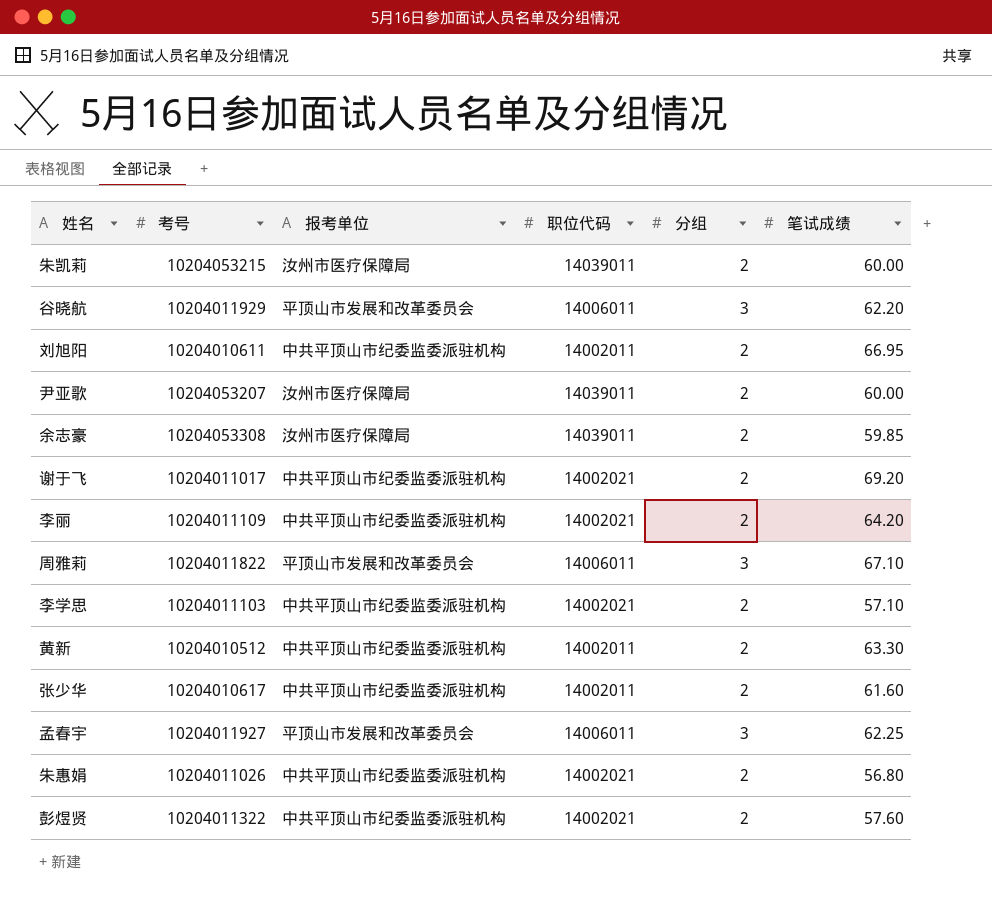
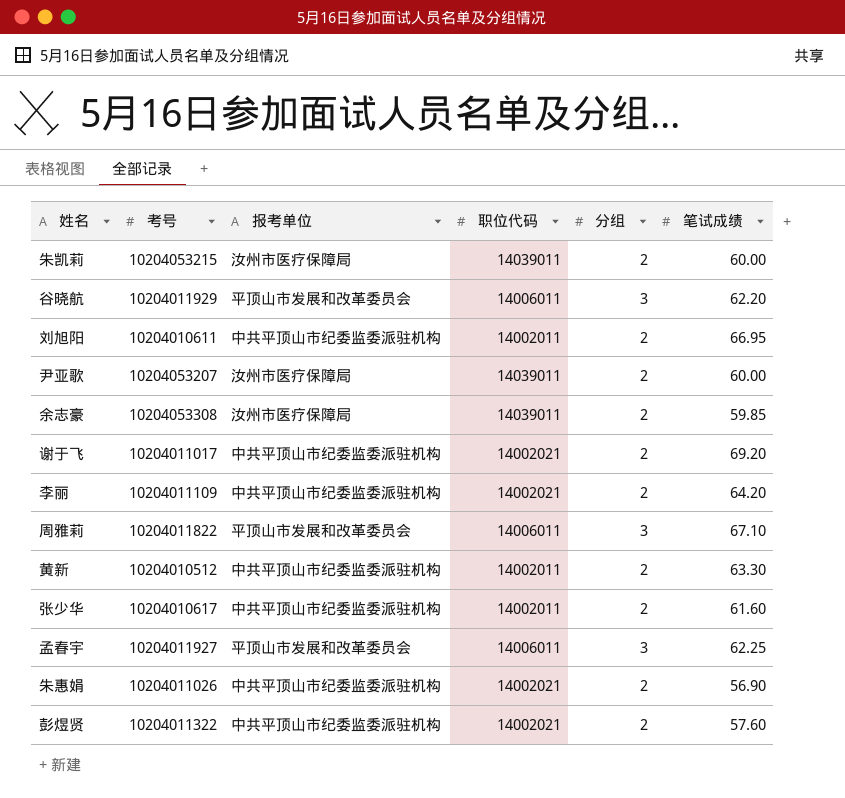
row 李学思: 10204011103 | 中共平顶山市纪委监委派驻机构 | 14002021 | 2 | 57.10 -> none
朱惠娟 | 笔试成绩: 56.80 -> 56.90

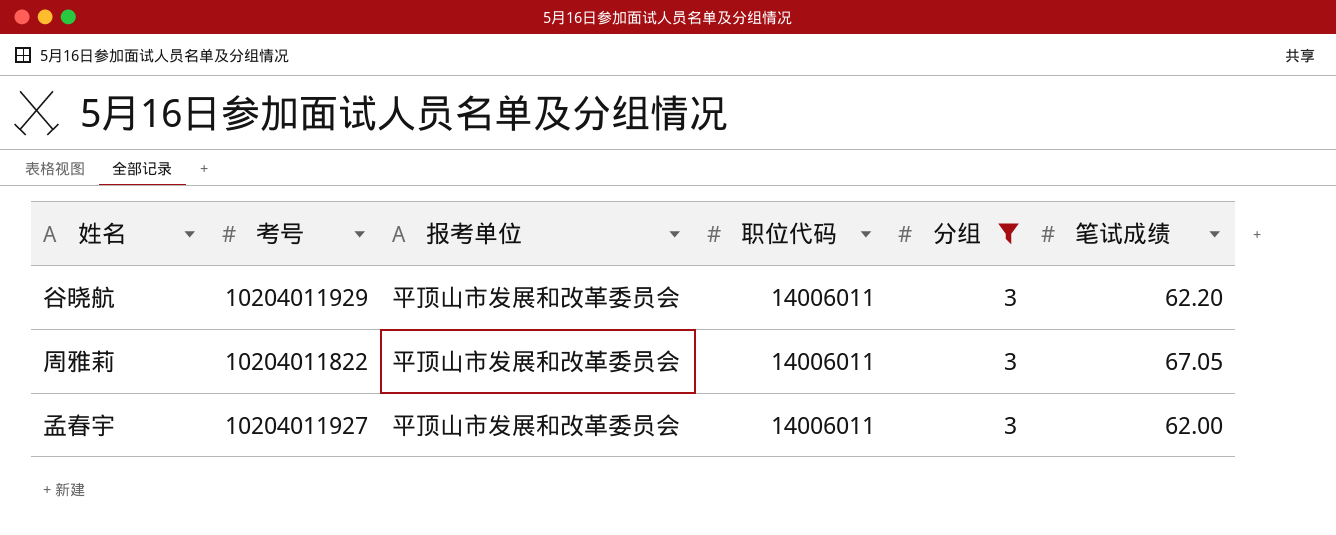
filter: none -> 分组 = 3
周雅莉 | 笔试成绩: 67.10 -> 67.05
孟春宇 | 笔试成绩: 62.25 -> 62.00

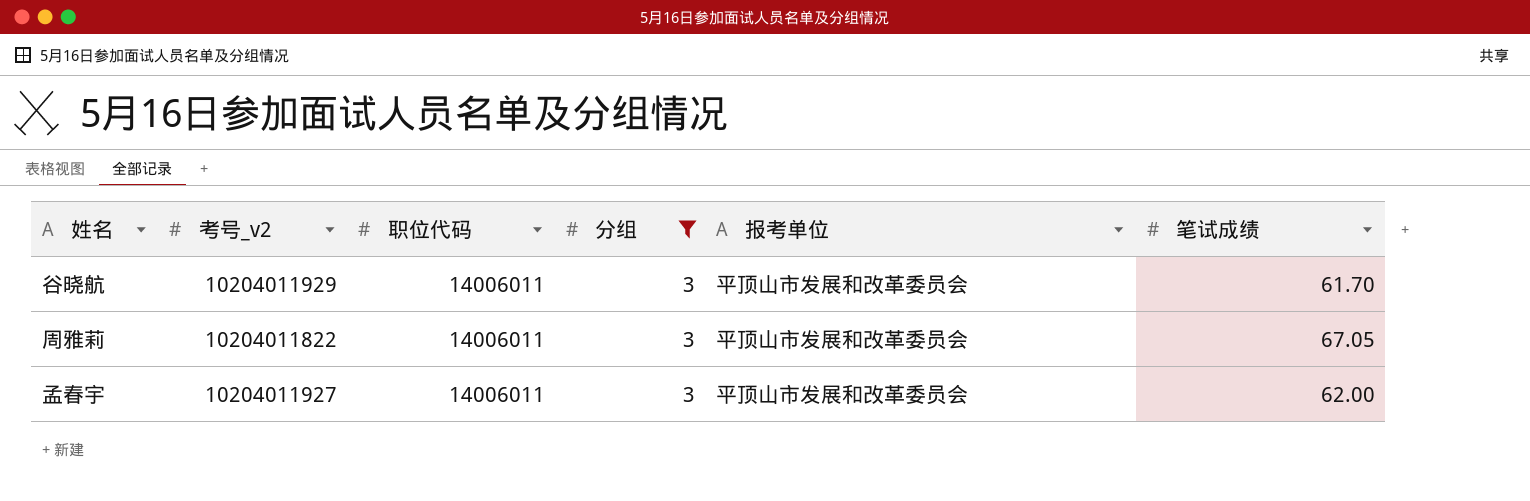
column name: 考号 -> 考号_v2
column 报考单位 | position: 3 -> 5
谷晓航 | 笔试成绩: 62.20 -> 61.70

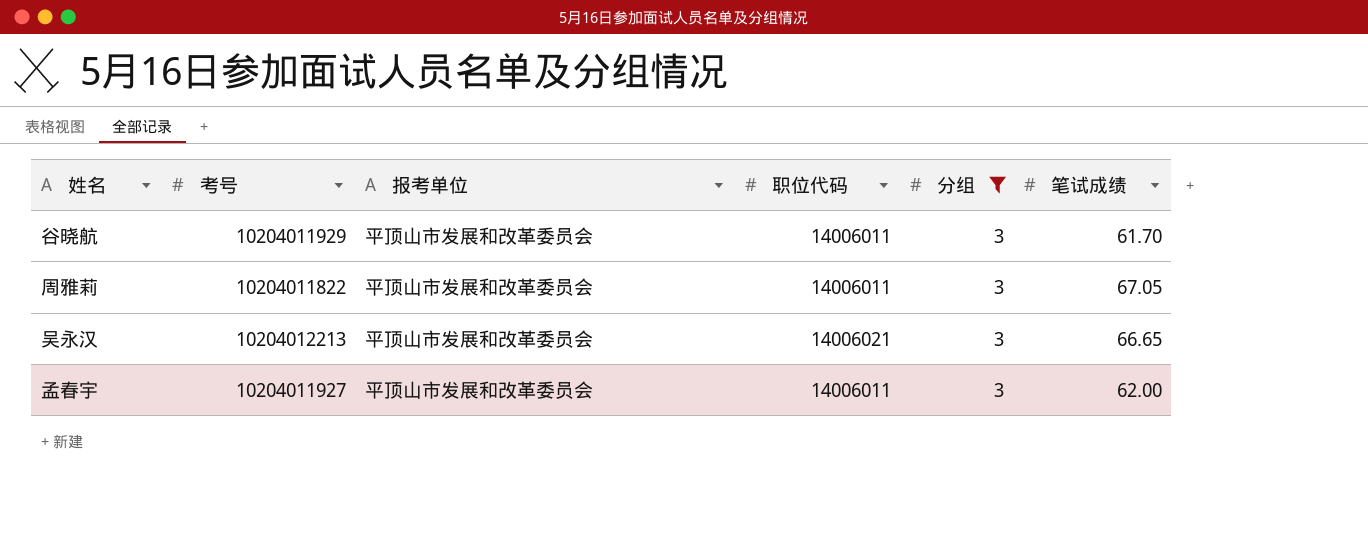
column name: 考号_v2 -> 考号
column 报考单位 | position: 5 -> 3
row 吴永汉: none -> 10204012213 | 平顶山市发展和改革委员会 | 14006021 | 3 | 66.65

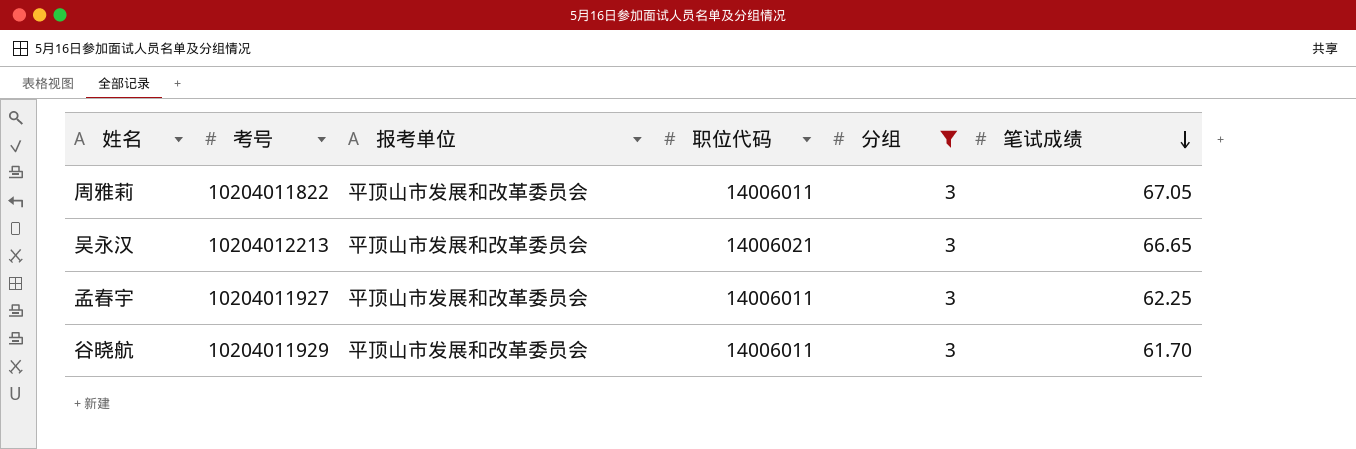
row order: none -> 笔试成绩 descending
孟春宇 | 笔试成绩: 62.00 -> 62.25

